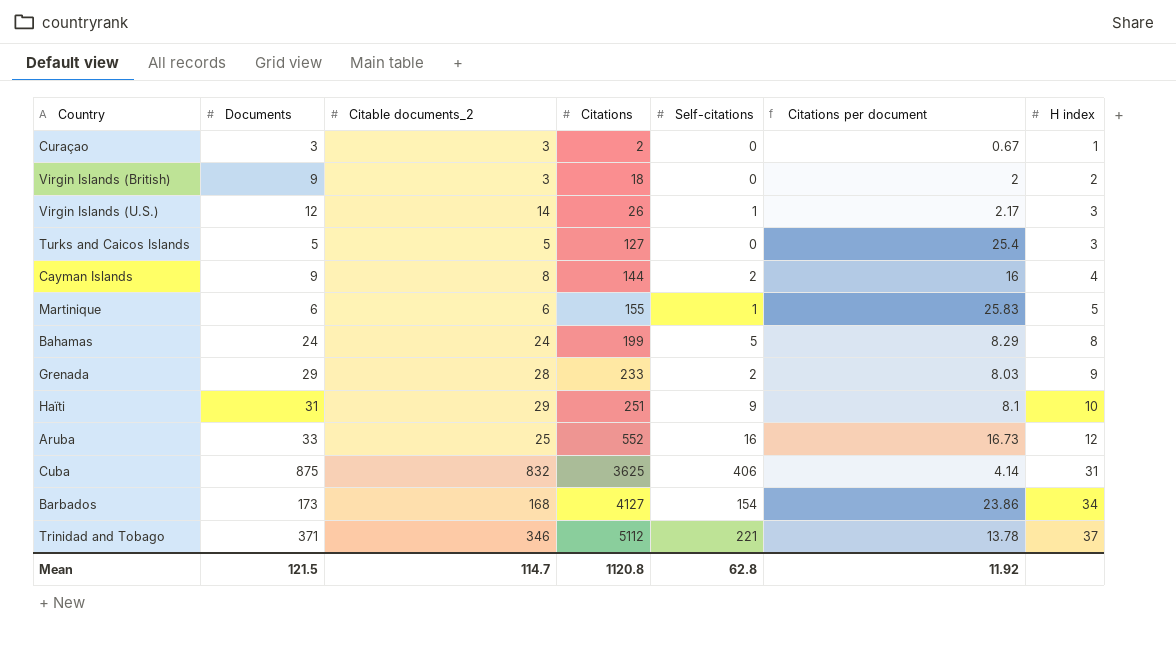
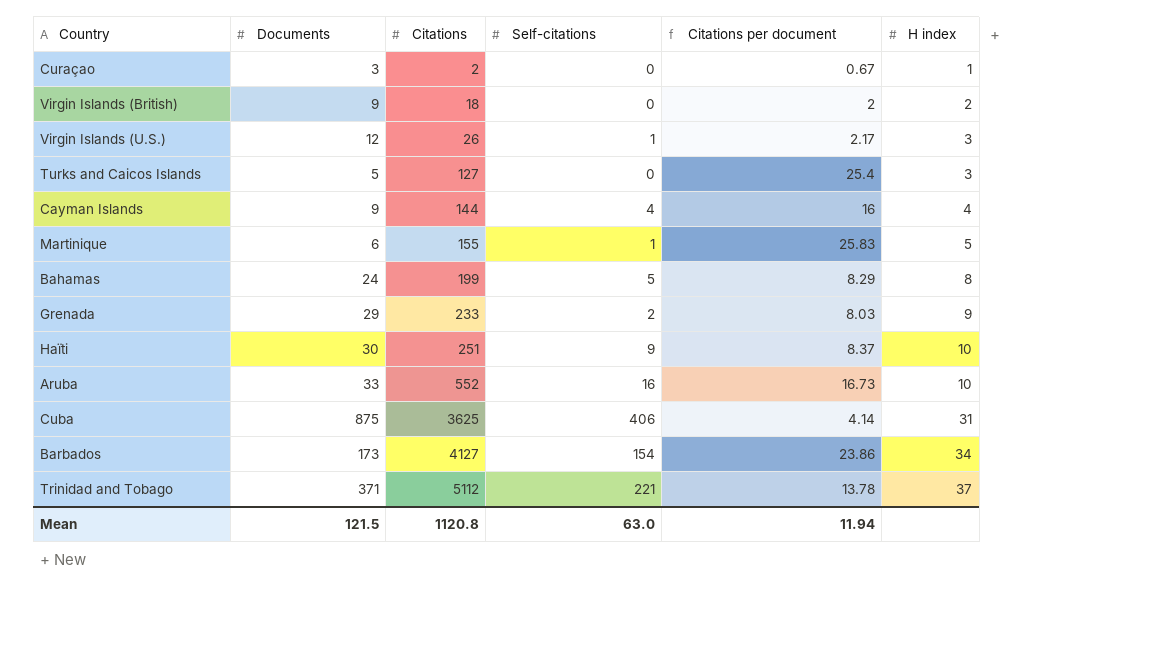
column Citable documents_2 | position: 3 -> none
Cayman Islands | Self-citations: 2 -> 4
Haïti | Documents: 31 -> 30
Haïti | Citations per document: 8.1 -> 8.37
Aruba | H index: 12 -> 10
Mean | Self-citations: 62.8 -> 63.0
Mean | Citations per document: 11.92 -> 11.94

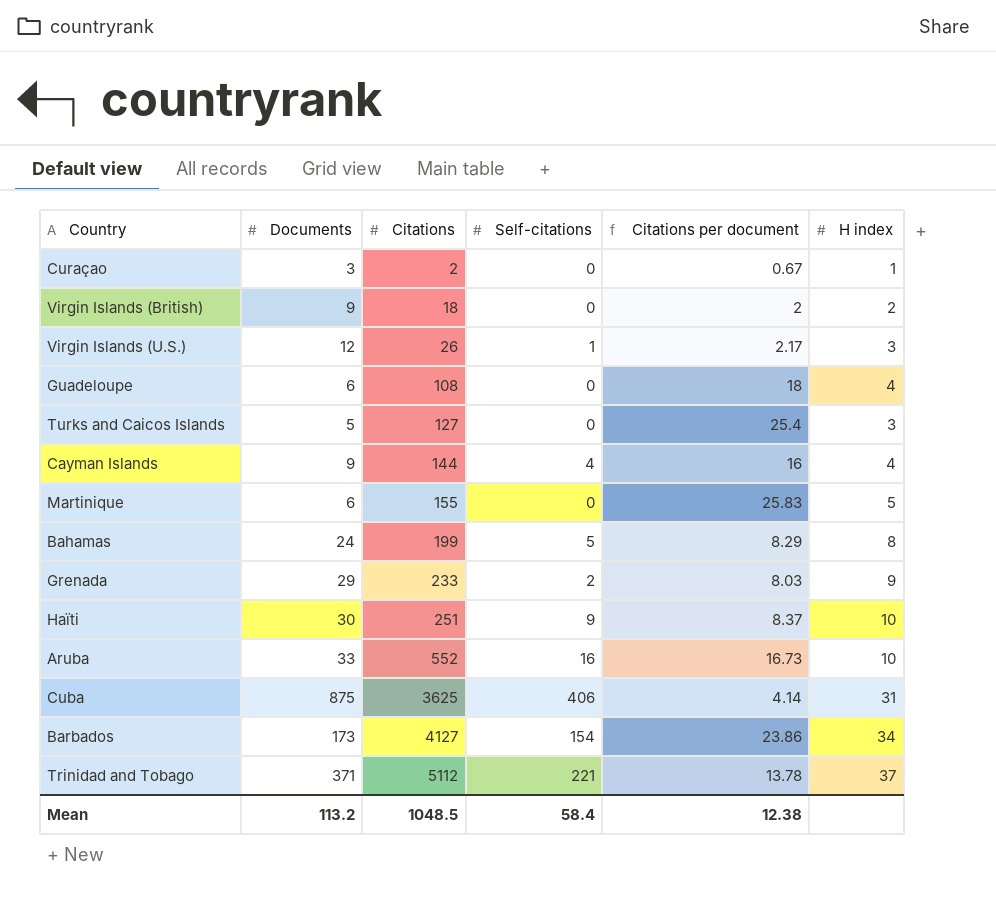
row Guadeloupe: none -> 6 | 108 | 0 | 18 | 4
Martinique | Self-citations: 1 -> 0
Mean | Documents: 121.5 -> 113.2
Mean | Citations: 1120.8 -> 1048.5
Mean | Self-citations: 63.0 -> 58.4
Mean | Citations per document: 11.94 -> 12.38

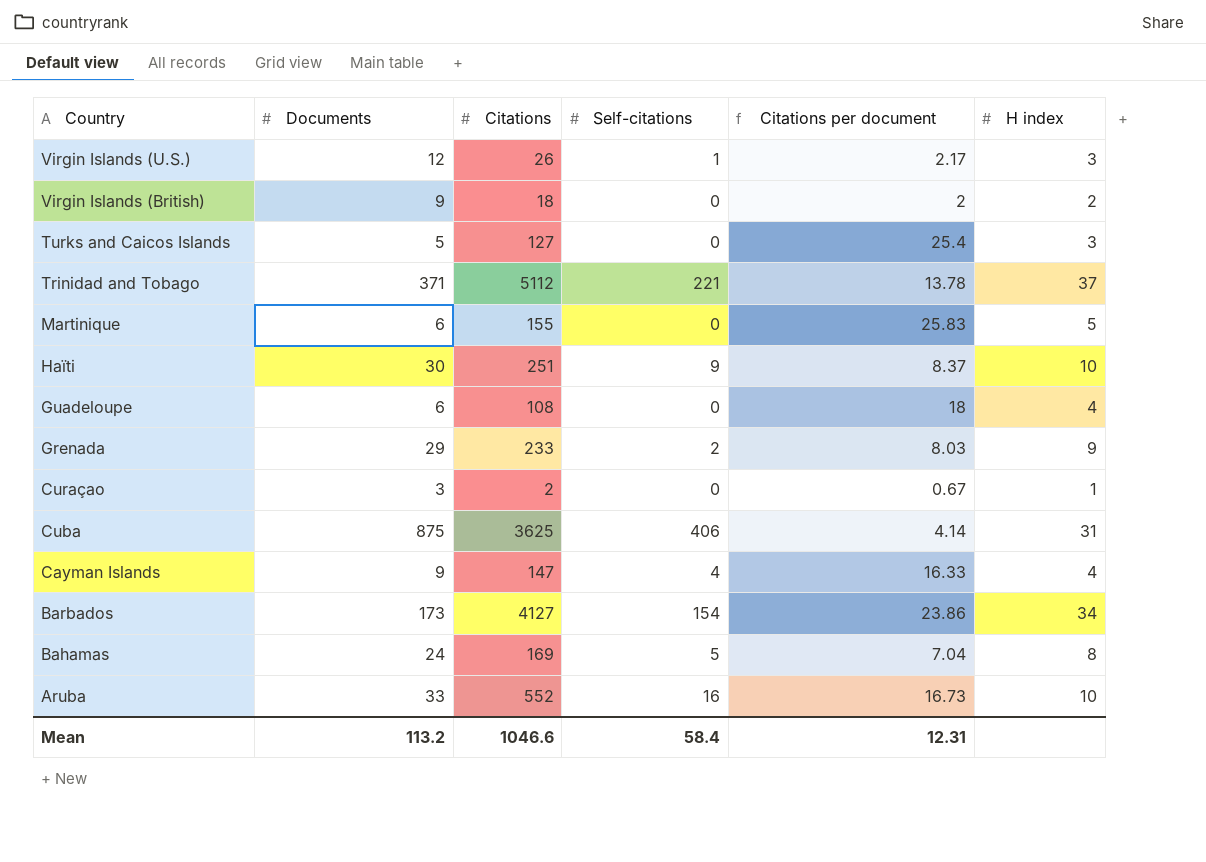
row order: Citations ascending -> Country descending
Cayman Islands | Citations: 144 -> 147
Cayman Islands | Citations per document: 16 -> 16.33
Bahamas | Citations: 199 -> 169
Bahamas | Citations per document: 8.29 -> 7.04
Mean | Citations: 1048.5 -> 1046.6
Mean | Citations per document: 12.38 -> 12.31

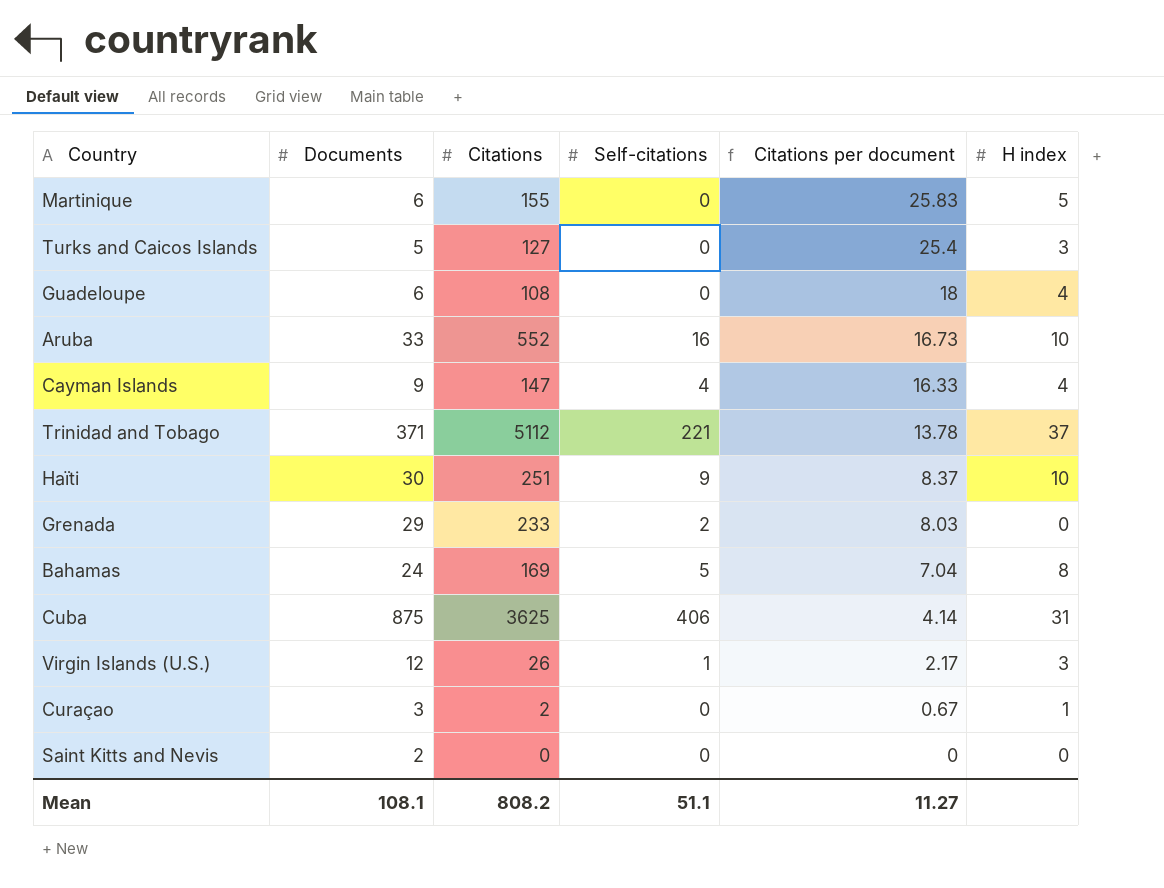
row order: Country descending -> Citations per document descending
row Virgin Islands (British): 9 | 18 | 0 | 2 | 2 -> none
row Barbados: 173 | 4127 | 154 | 23.86 | 34 -> none
Grenada | H index: 9 -> 0
row Saint Kitts and Nevis: none -> 2 | 0 | 0 | 0 | 0
Mean | Documents: 113.2 -> 108.1
Mean | Citations: 1046.6 -> 808.2
Mean | Self-citations: 58.4 -> 51.1
Mean | Citations per document: 12.31 -> 11.27

